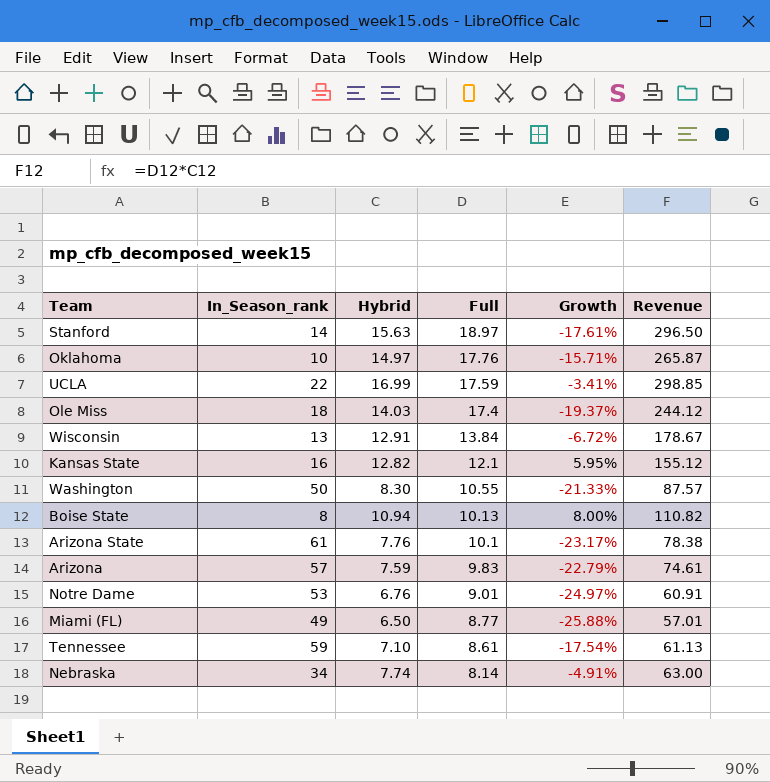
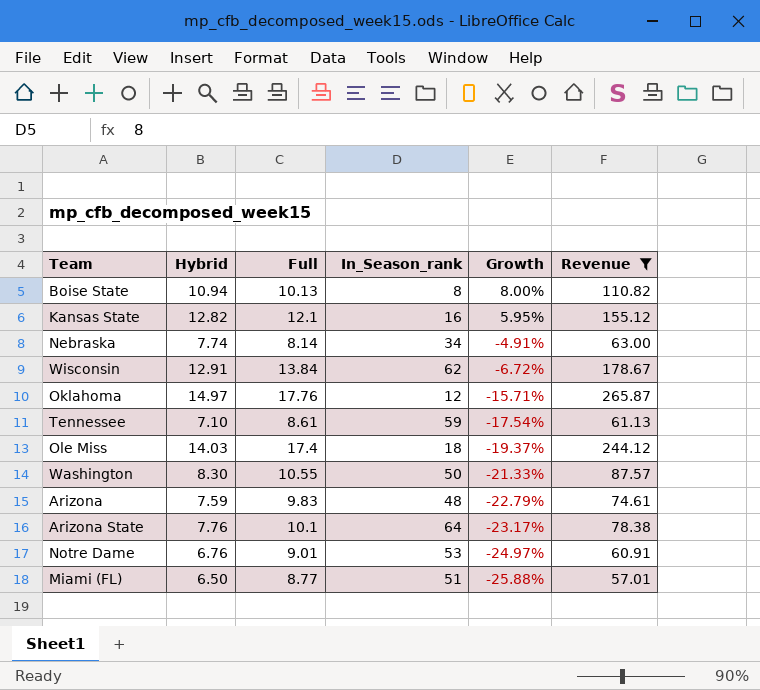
filter: none -> Revenue <= 265.87
row order: Full descending -> Growth descending
column In_Season_rank | position: 2 -> 4
Wisconsin | In_Season_rank: 13 -> 62
Oklahoma | In_Season_rank: 10 -> 12
Arizona | In_Season_rank: 57 -> 48
Arizona State | In_Season_rank: 61 -> 64
Miami (FL) | In_Season_rank: 49 -> 51

